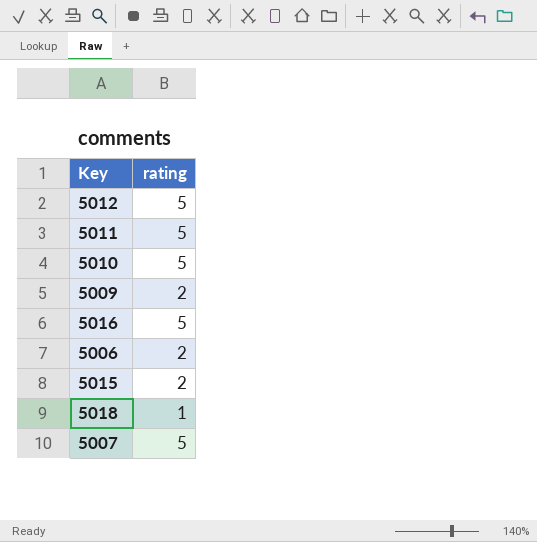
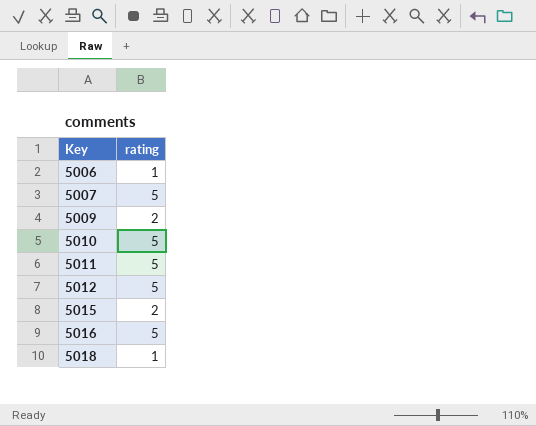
row order: none -> Key ascending
5006 | rating: 2 -> 1

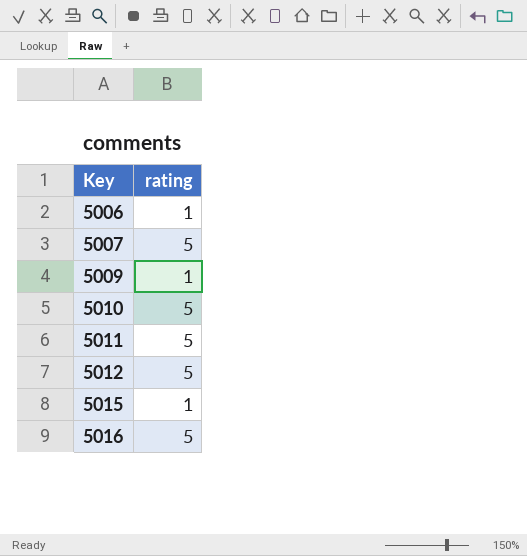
row 5018: 1 -> none
5009 | rating: 2 -> 1
5015 | rating: 2 -> 1

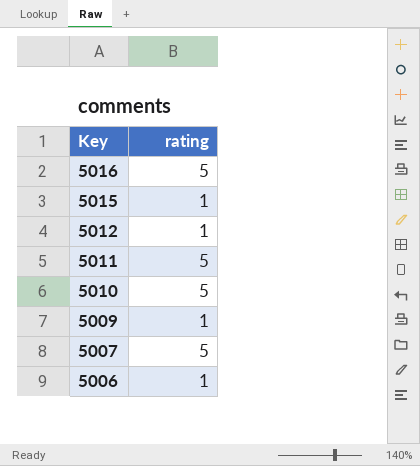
row order: Key ascending -> Key descending
5012 | rating: 5 -> 1

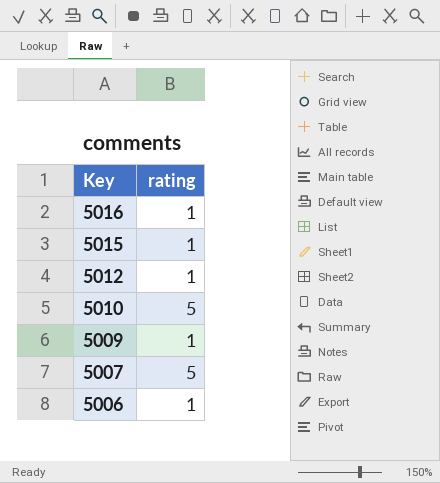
row 5011: 5 -> none
5016 | rating: 5 -> 1

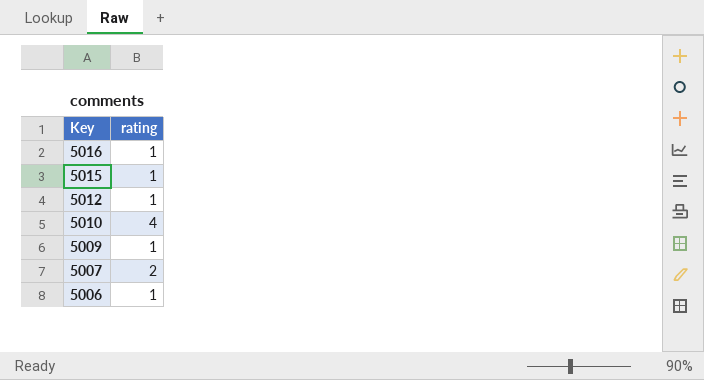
5010 | rating: 5 -> 4
5007 | rating: 5 -> 2

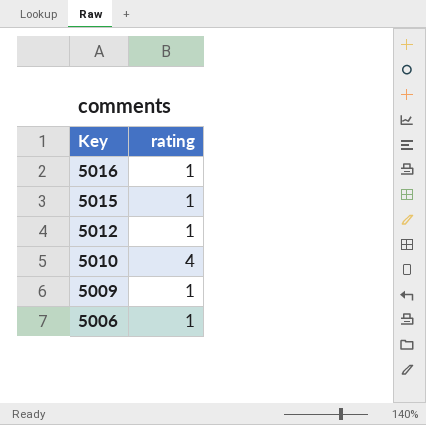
row 5007: 2 -> none

